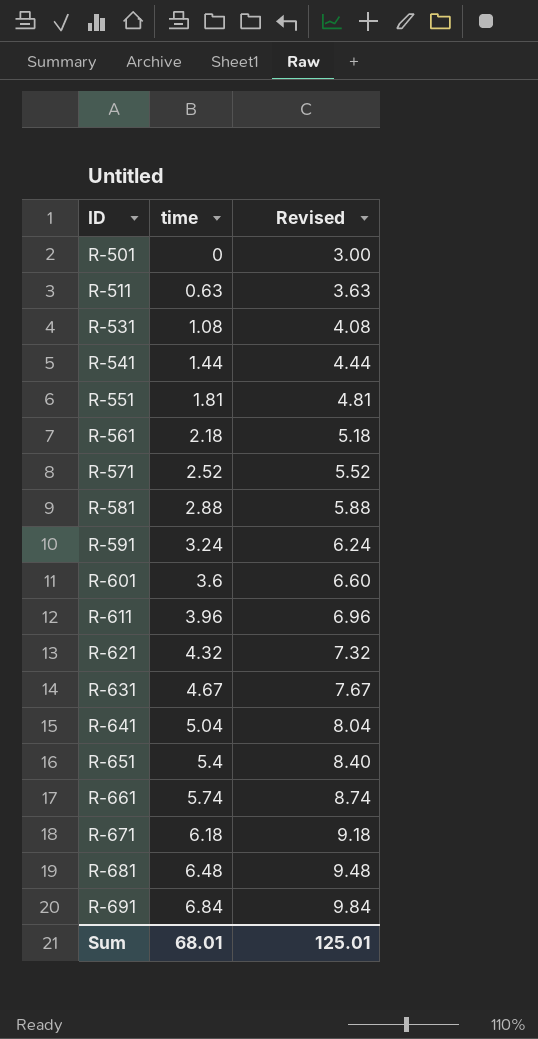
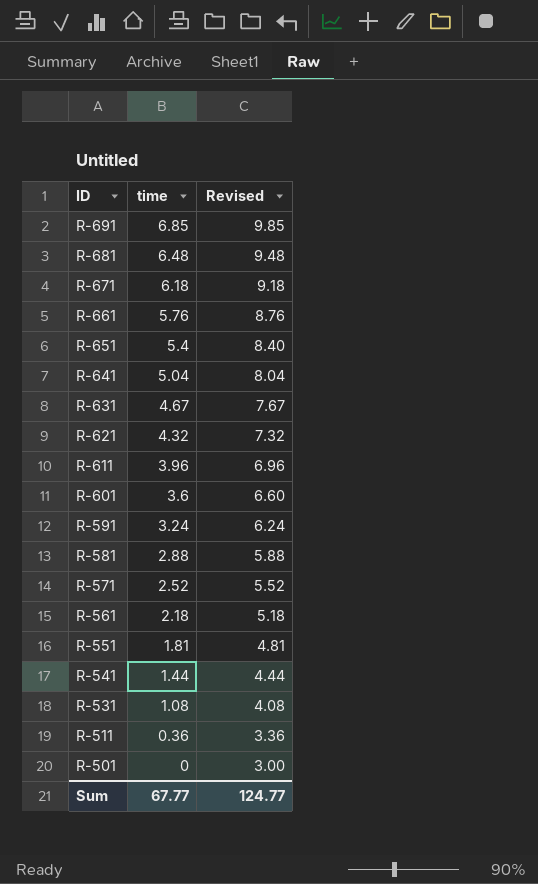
row order: ID ascending -> ID descending
R-691 | time: 6.84 -> 6.85
R-691 | Revised: 9.84 -> 9.85
R-661 | time: 5.74 -> 5.76
R-661 | Revised: 8.74 -> 8.76
R-511 | time: 0.63 -> 0.36
R-511 | Revised: 3.63 -> 3.36
Sum | time: 68.01 -> 67.77
Sum | Revised: 125.01 -> 124.77

